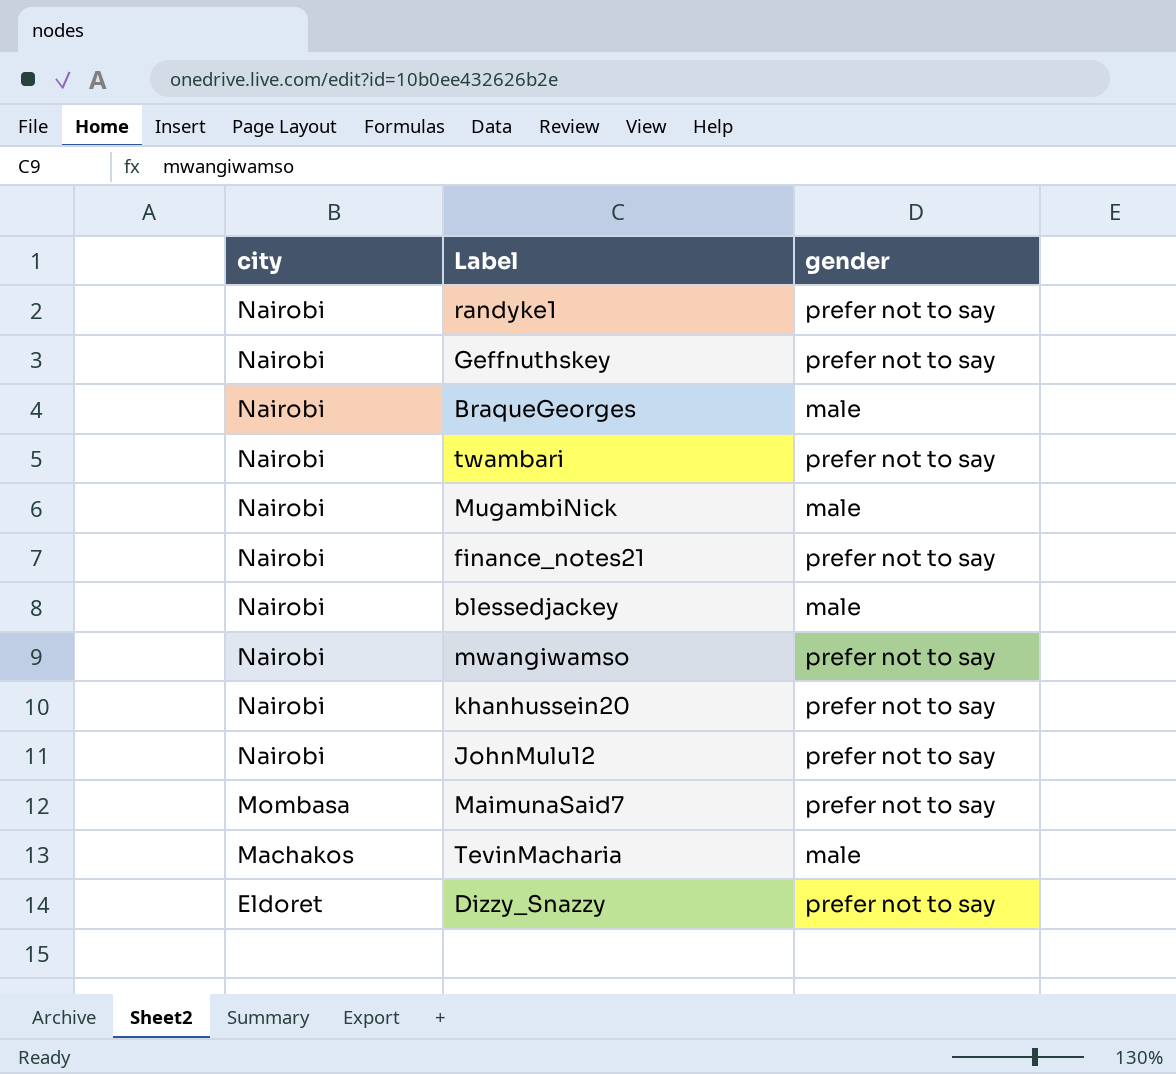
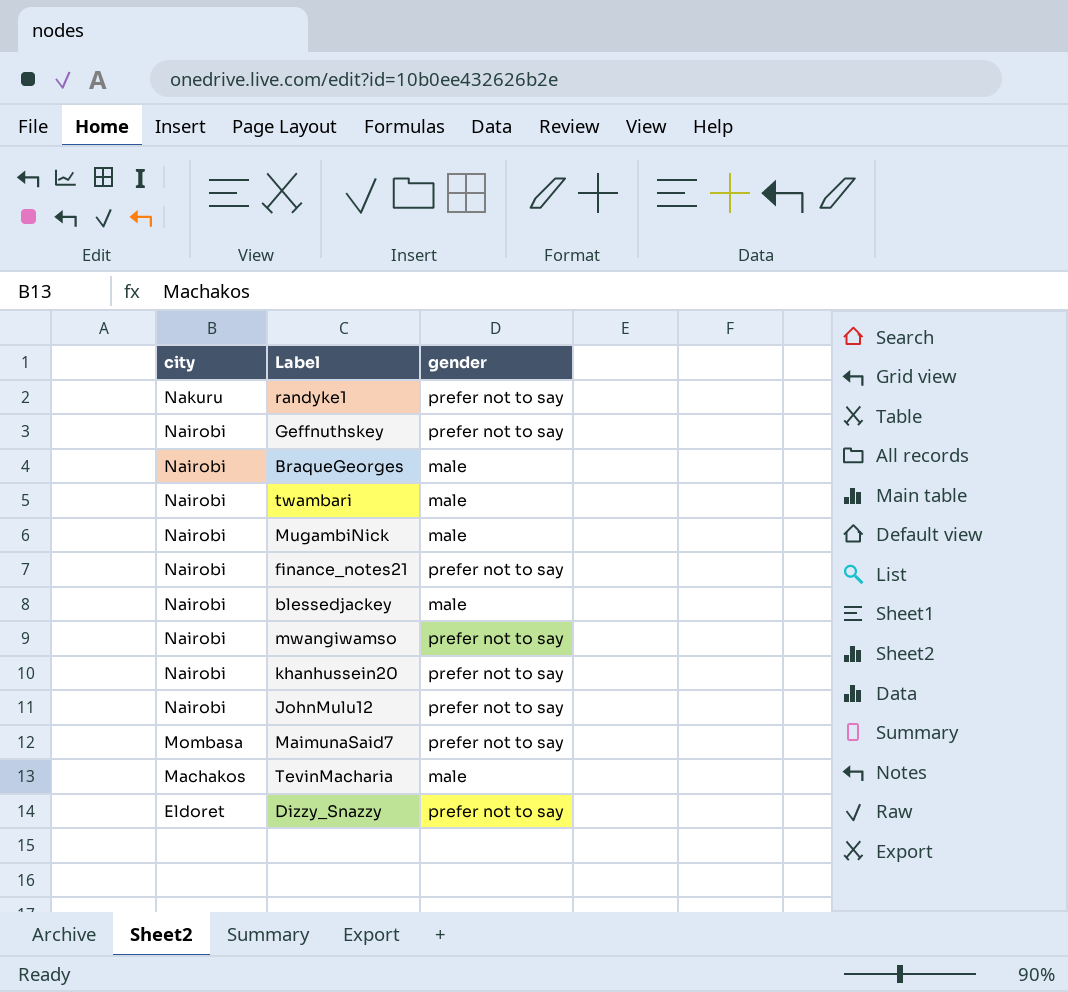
randyke1 | city: Nairobi -> Nakuru
twambari | gender: prefer not to say -> male

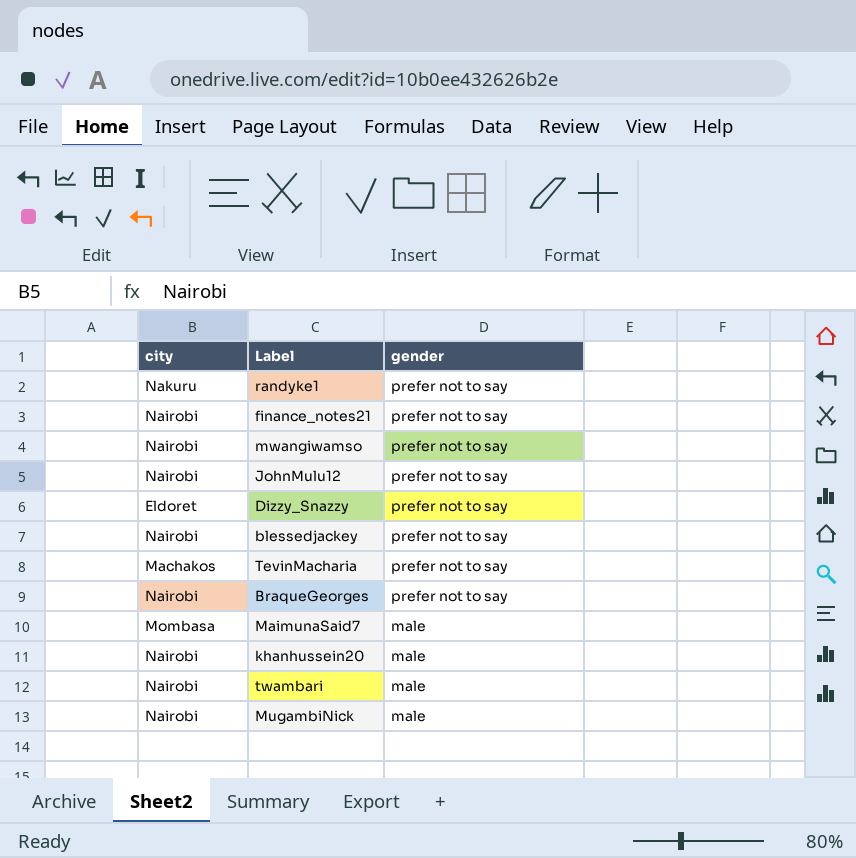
row order: city descending -> gender descending
row Geffnuthskey: Nairobi | prefer not to say -> none
blessedjackey | gender: male -> prefer not to say
TevinMacharia | gender: male -> prefer not to say
BraqueGeorges | gender: male -> prefer not to say
MaimunaSaid7 | gender: prefer not to say -> male
khanhussein20 | gender: prefer not to say -> male

